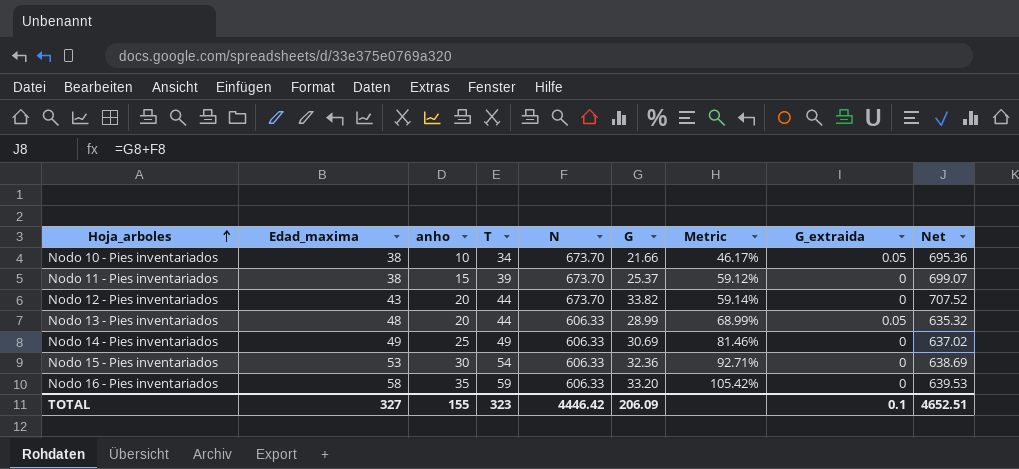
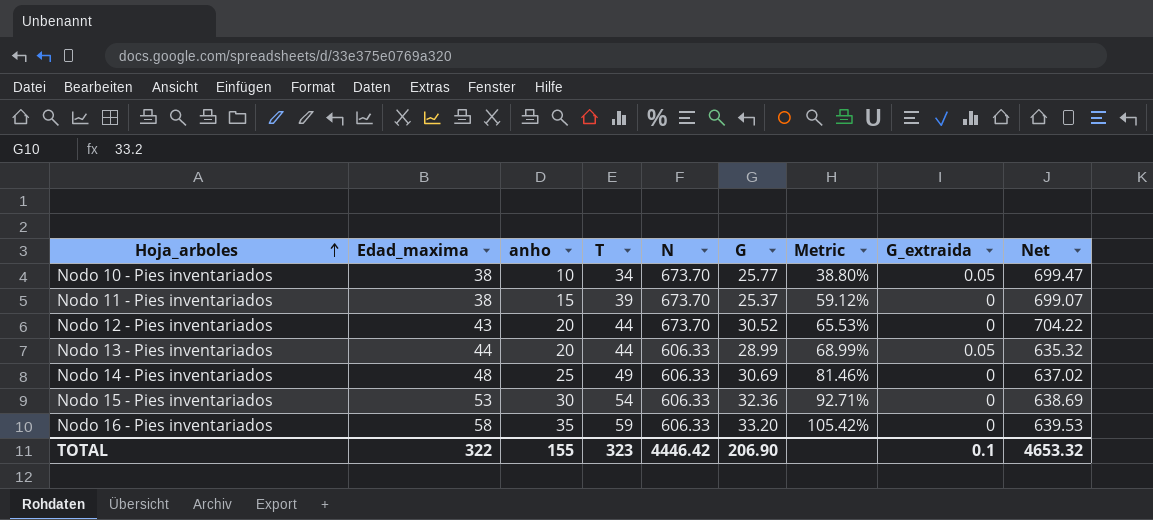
Nodo 10 - Pies inventariados | G: 21.66 -> 25.77
Nodo 10 - Pies inventariados | Metric: 46.17% -> 38.80%
Nodo 10 - Pies inventariados | Net: 695.36 -> 699.47
Nodo 12 - Pies inventariados | G: 33.82 -> 30.52
Nodo 12 - Pies inventariados | Metric: 59.14% -> 65.53%
Nodo 12 - Pies inventariados | Net: 707.52 -> 704.22
Nodo 13 - Pies inventariados | Edad_maxima: 48 -> 44
Nodo 14 - Pies inventariados | Edad_maxima: 49 -> 48
TOTAL | Edad_maxima: 327 -> 322
TOTAL | G: 206.09 -> 206.90
TOTAL | Net: 4652.51 -> 4653.32

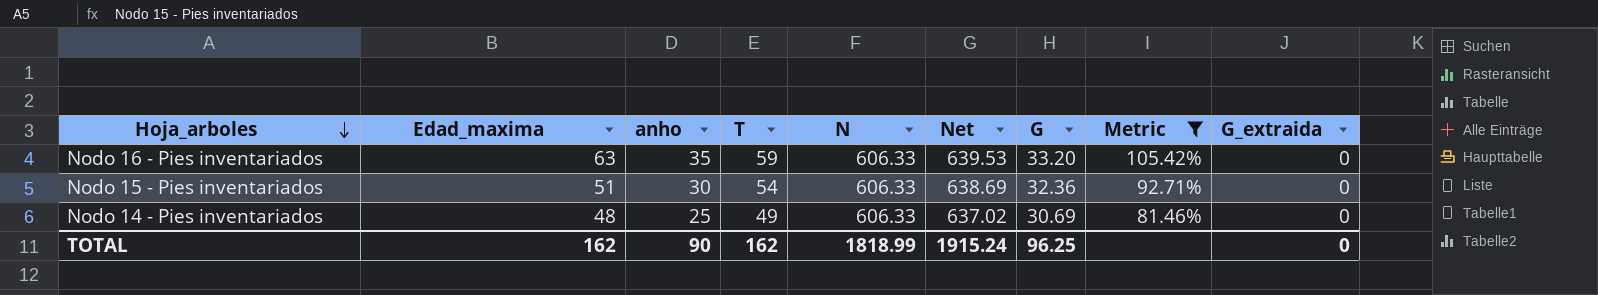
filter: none -> Metric >= 81.46%
row order: Hoja_arboles ascending -> Hoja_arboles descending
column Net | position: 9 -> 6
Nodo 16 - Pies inventariados | Edad_maxima: 58 -> 63
Nodo 15 - Pies inventariados | Edad_maxima: 53 -> 51
TOTAL | Edad_maxima: 322 -> 162
TOTAL | anho: 155 -> 90
TOTAL | T: 323 -> 162
TOTAL | N: 4446.42 -> 1818.99
TOTAL | Net: 4653.32 -> 1915.24
TOTAL | G: 206.90 -> 96.25
TOTAL | G_extraida: 0.1 -> 0

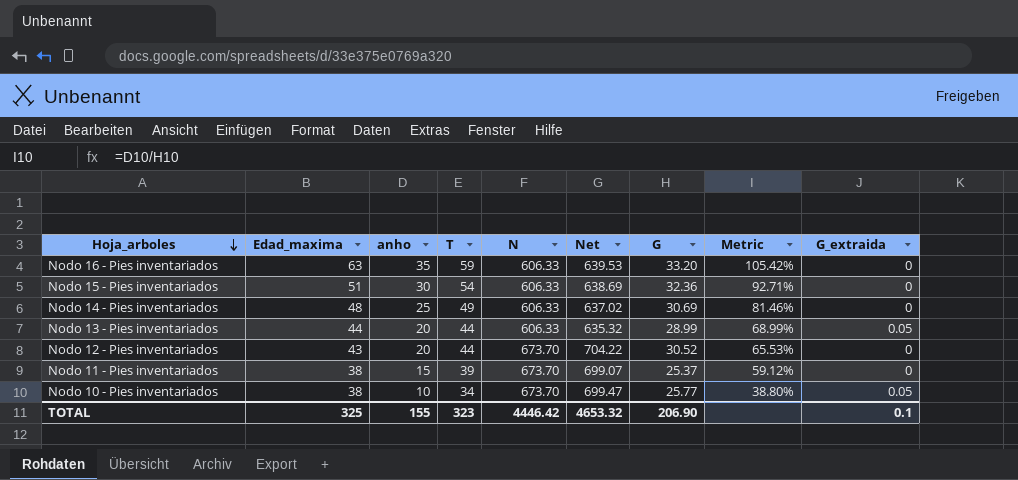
filter: Metric >= 81.46% -> none
TOTAL | Edad_maxima: 162 -> 325
TOTAL | anho: 90 -> 155
TOTAL | T: 162 -> 323
TOTAL | N: 1818.99 -> 4446.42
TOTAL | Net: 1915.24 -> 4653.32
TOTAL | G: 96.25 -> 206.90
TOTAL | G_extraida: 0 -> 0.1

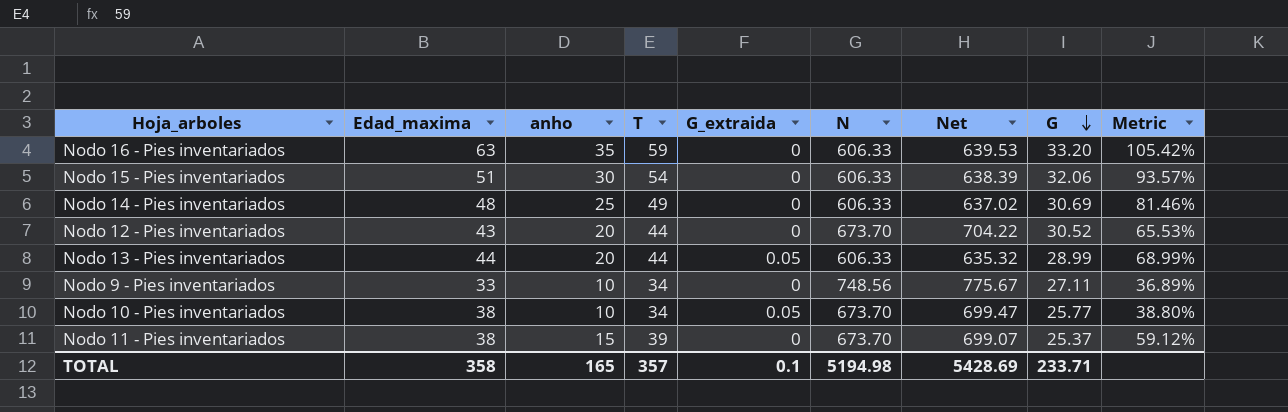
row order: Hoja_arboles descending -> G descending
column G_extraida | position: 9 -> 5
Nodo 15 - Pies inventariados | Net: 638.69 -> 638.39
Nodo 15 - Pies inventariados | G: 32.36 -> 32.06
Nodo 15 - Pies inventariados | Metric: 92.71% -> 93.57%
row Nodo 9 - Pies inventariados: none -> 33 | 10 | 34 | 0 | 748.56 | 775.67 | 27.11 | 36.89%
TOTAL | Edad_maxima: 325 -> 358
TOTAL | anho: 155 -> 165
TOTAL | T: 323 -> 357
TOTAL | N: 4446.42 -> 5194.98
TOTAL | Net: 4653.32 -> 5428.69
TOTAL | G: 206.90 -> 233.71

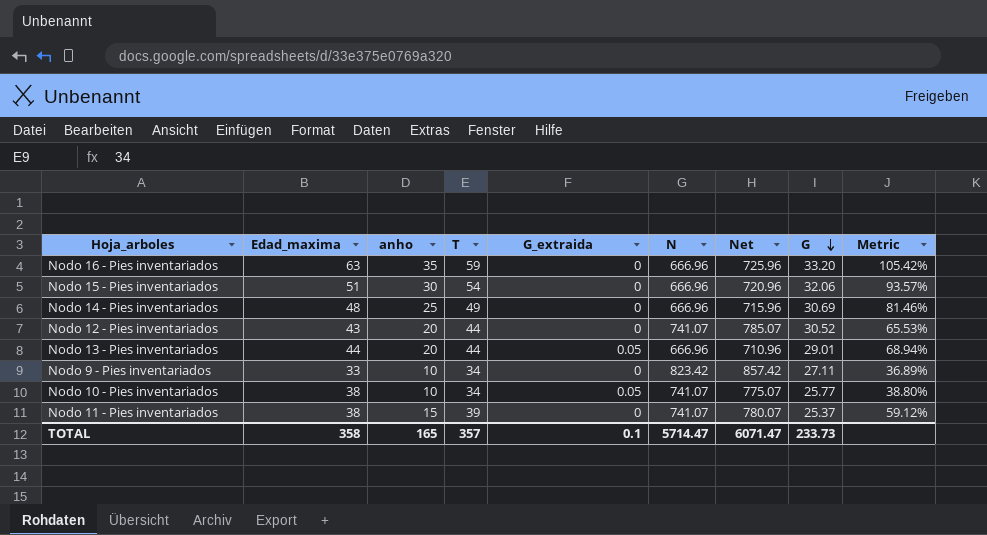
column Net | formula: [N] + [G] -> [T] + [N]
Nodo 16 - Pies inventariados | N: 606.33 -> 666.96
Nodo 15 - Pies inventariados | N: 606.33 -> 666.96
Nodo 14 - Pies inventariados | N: 606.33 -> 666.96
Nodo 12 - Pies inventariados | N: 673.70 -> 741.07
Nodo 13 - Pies inventariados | N: 606.33 -> 666.96
Nodo 13 - Pies inventariados | G: 28.99 -> 29.01
Nodo 13 - Pies inventariados | Metric: 68.99% -> 68.94%
Nodo 9 - Pies inventariados | N: 748.56 -> 823.42
Nodo 10 - Pies inventariados | N: 673.70 -> 741.07
Nodo 11 - Pies inventariados | N: 673.70 -> 741.07
TOTAL | N: 5194.98 -> 5714.47
TOTAL | Net: 5428.69 -> 6071.47
TOTAL | G: 233.71 -> 233.73

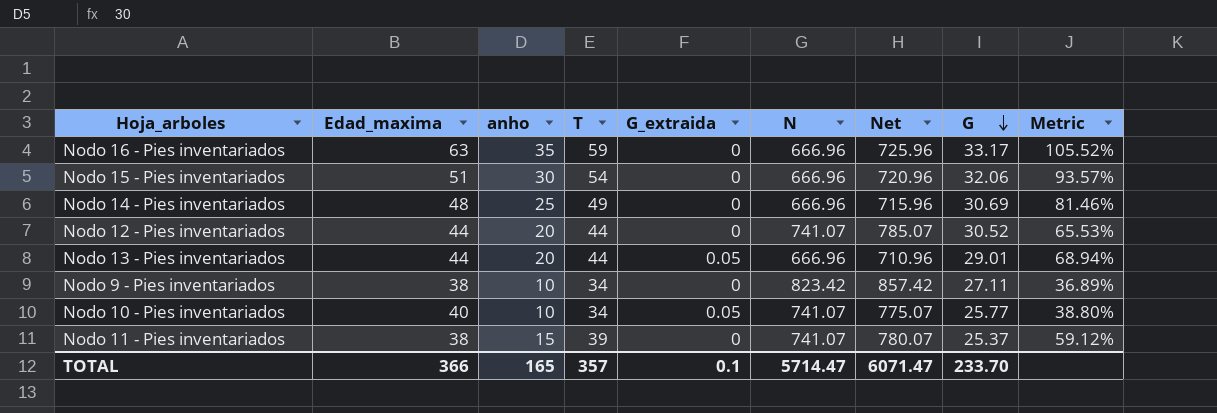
Nodo 16 - Pies inventariados | G: 33.20 -> 33.17
Nodo 16 - Pies inventariados | Metric: 105.42% -> 105.52%
Nodo 12 - Pies inventariados | Edad_maxima: 43 -> 44
Nodo 9 - Pies inventariados | Edad_maxima: 33 -> 38
Nodo 10 - Pies inventariados | Edad_maxima: 38 -> 40
TOTAL | Edad_maxima: 358 -> 366
TOTAL | G: 233.73 -> 233.70

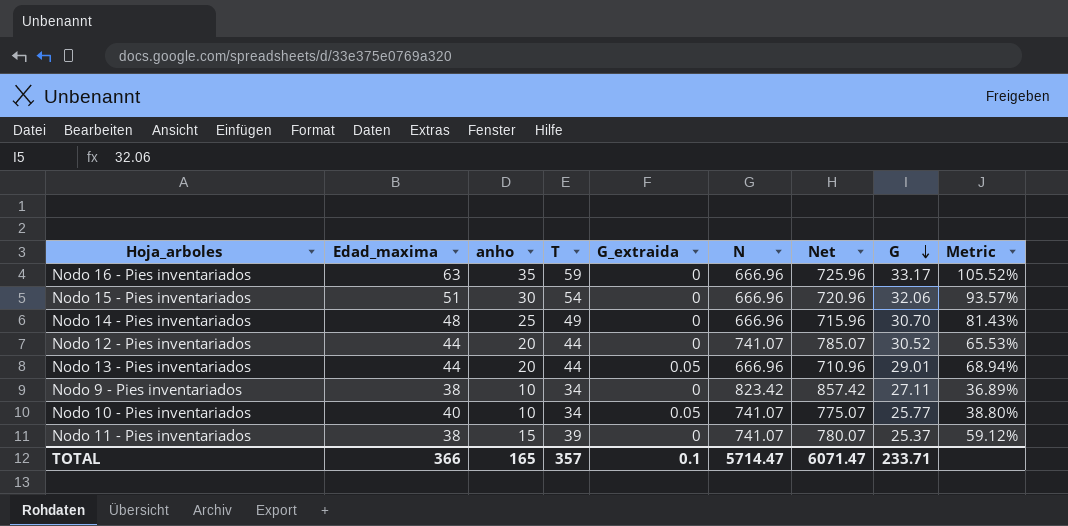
Nodo 14 - Pies inventariados | G: 30.69 -> 30.70
Nodo 14 - Pies inventariados | Metric: 81.46% -> 81.43%
TOTAL | G: 233.70 -> 233.71

